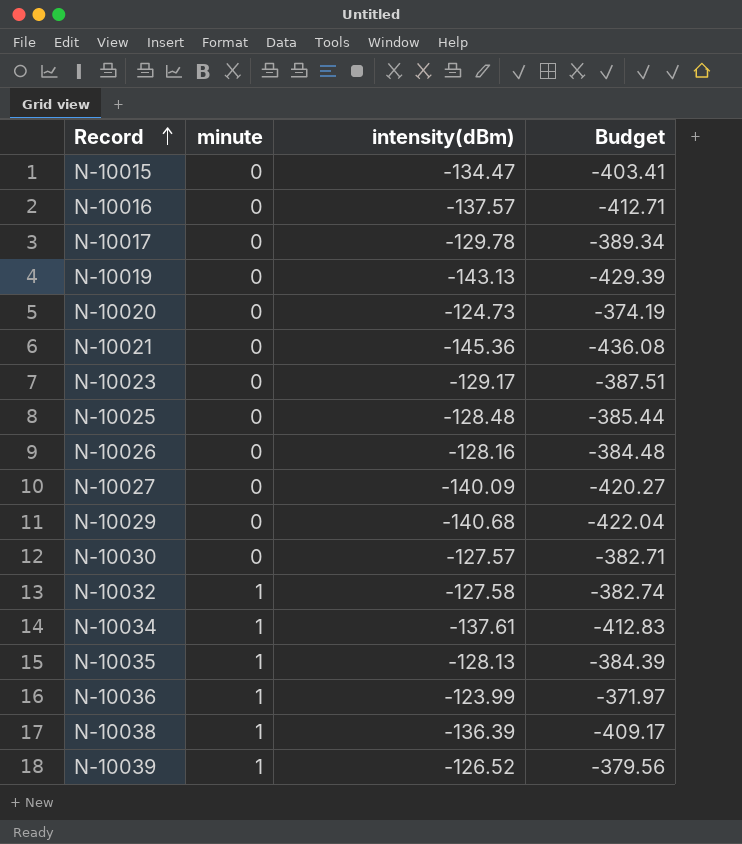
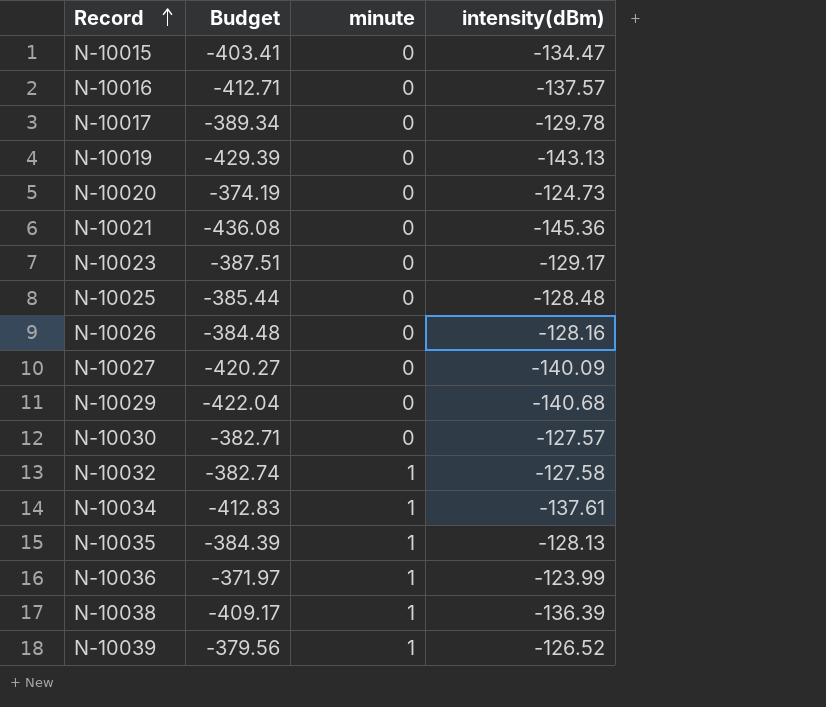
column Budget | position: 4 -> 2

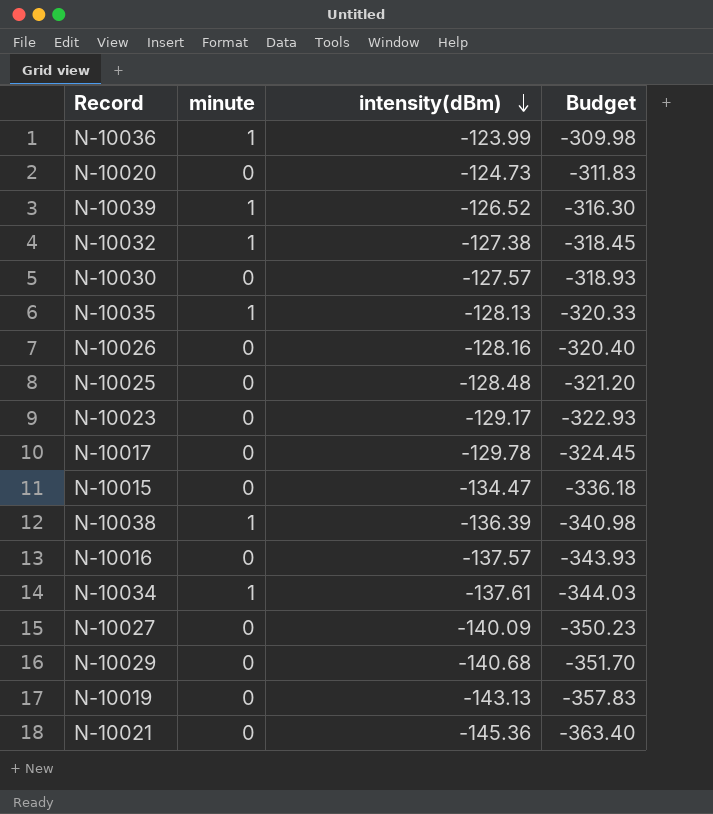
row order: Record ascending -> intensity(dBm) descending
column Budget | formula: [intensity(dBm)] * 3 -> [intensity(dBm)] * 2.5
column Budget | position: 2 -> 4
N-10032 | intensity(dBm): -127.58 -> -127.38

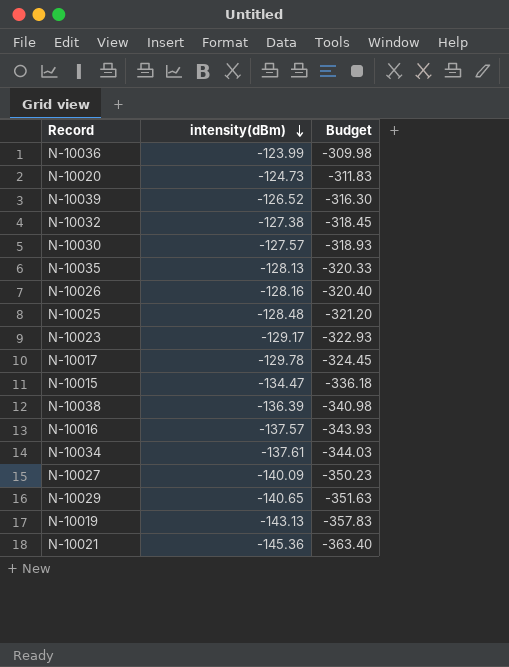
column minute | position: 2 -> none
N-10029 | intensity(dBm): -140.68 -> -140.65
N-10029 | Budget: -351.70 -> -351.63

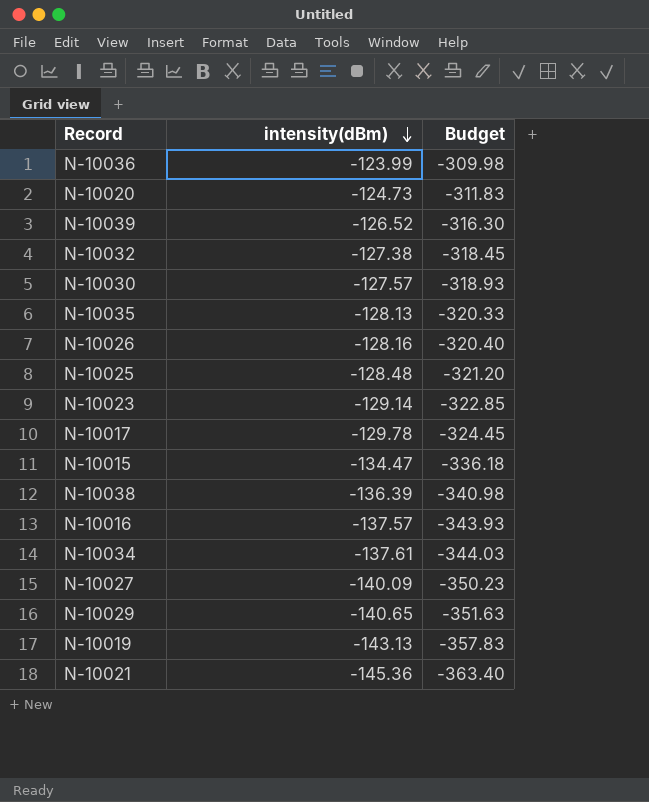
N-10023 | intensity(dBm): -129.17 -> -129.14
N-10023 | Budget: -322.93 -> -322.85

